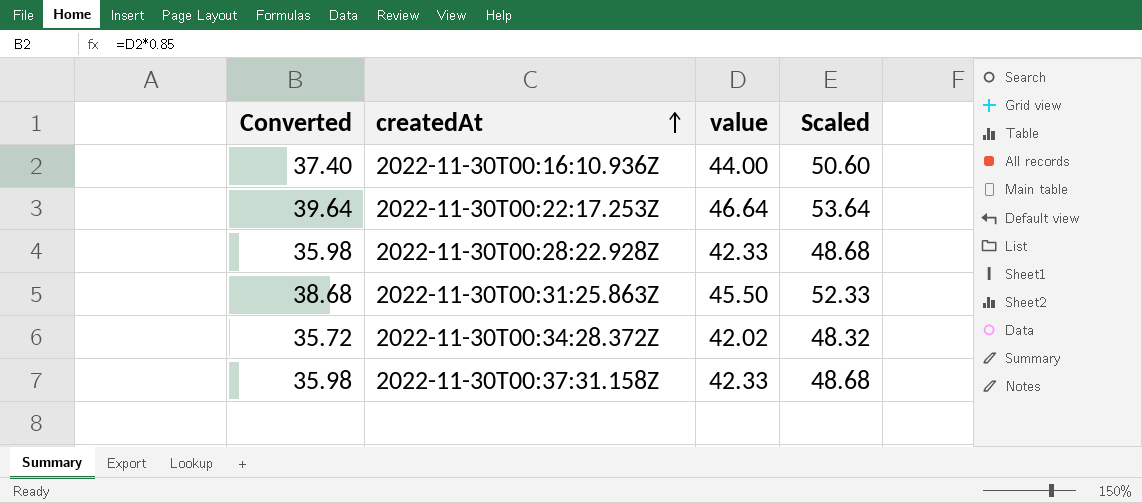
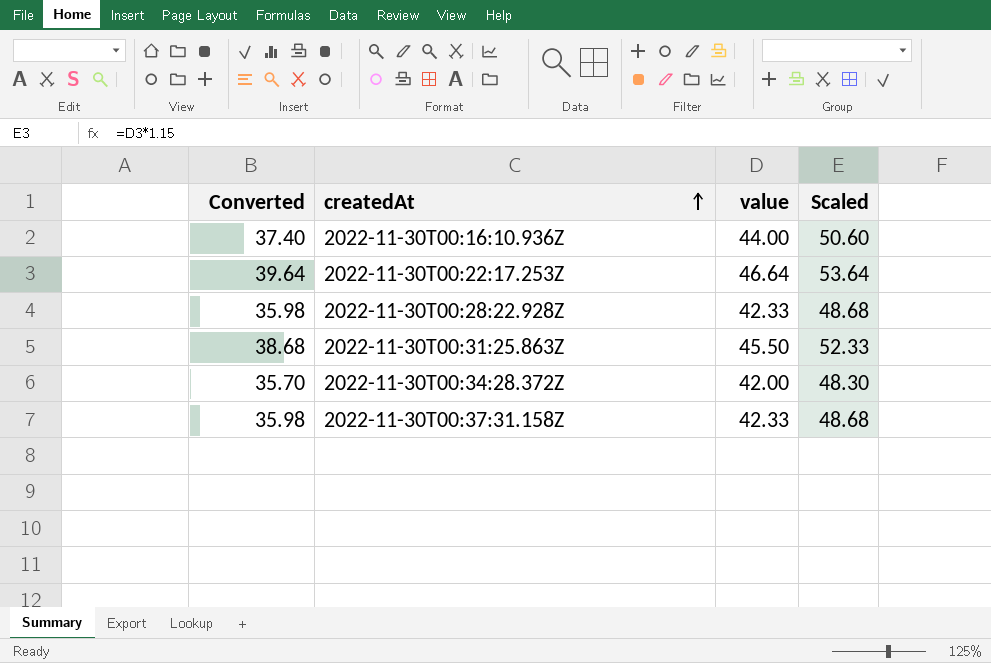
2022-11-30T00:34:28.372Z | Converted: 35.72 -> 35.70
2022-11-30T00:34:28.372Z | value: 42.02 -> 42.00
2022-11-30T00:34:28.372Z | Scaled: 48.32 -> 48.30

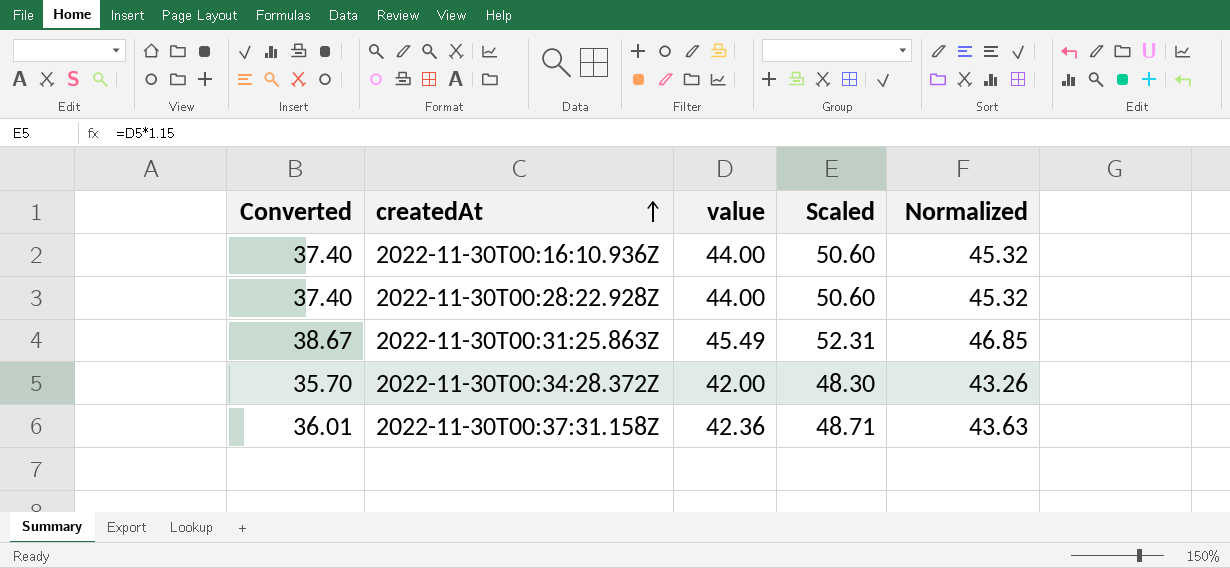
column Normalized | formula: none -> [value] * 1.03
row 2022-11-30T00:22:17.253Z: 39.64 | 46.64 | 53.64 -> none
2022-11-30T00:28:22.928Z | Converted: 35.98 -> 37.40
2022-11-30T00:28:22.928Z | value: 42.33 -> 44.00
2022-11-30T00:28:22.928Z | Scaled: 48.68 -> 50.60
2022-11-30T00:31:25.863Z | Converted: 38.68 -> 38.67
2022-11-30T00:31:25.863Z | value: 45.50 -> 45.49
2022-11-30T00:31:25.863Z | Scaled: 52.33 -> 52.31
2022-11-30T00:37:31.158Z | Converted: 35.98 -> 36.01
2022-11-30T00:37:31.158Z | value: 42.33 -> 42.36
2022-11-30T00:37:31.158Z | Scaled: 48.68 -> 48.71

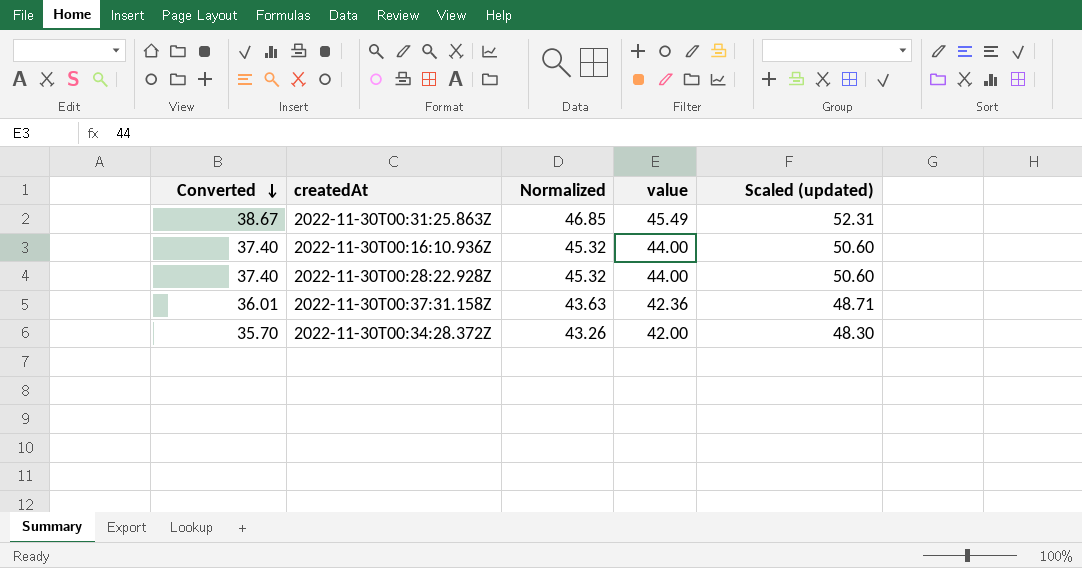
row order: createdAt ascending -> Converted descending
column Normalized | position: 5 -> 3
column name: Scaled -> Scaled (updated)

